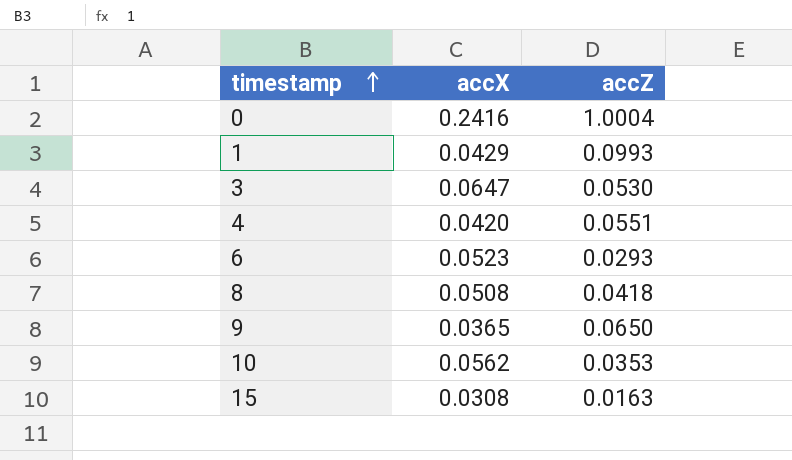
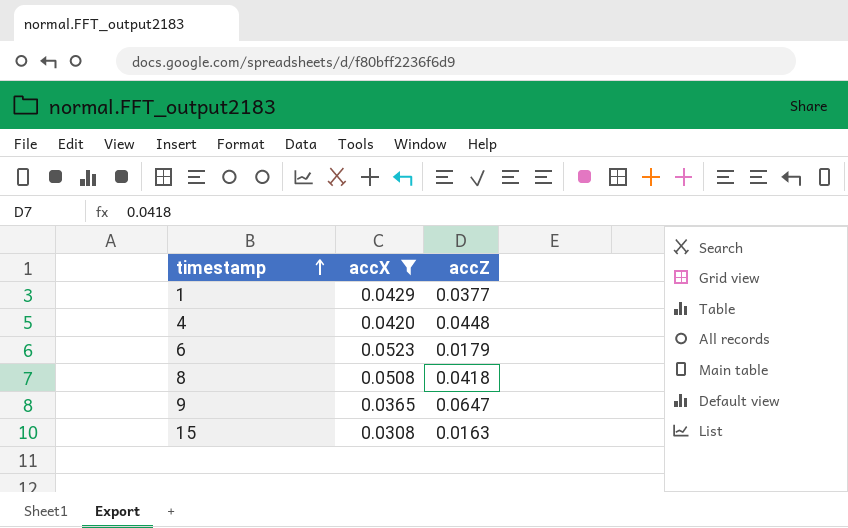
filter: none -> accX <= 0.0523
1 | accZ: 0.0993 -> 0.0377
4 | accZ: 0.0551 -> 0.0448
6 | accZ: 0.0293 -> 0.0179
9 | accZ: 0.0650 -> 0.0647

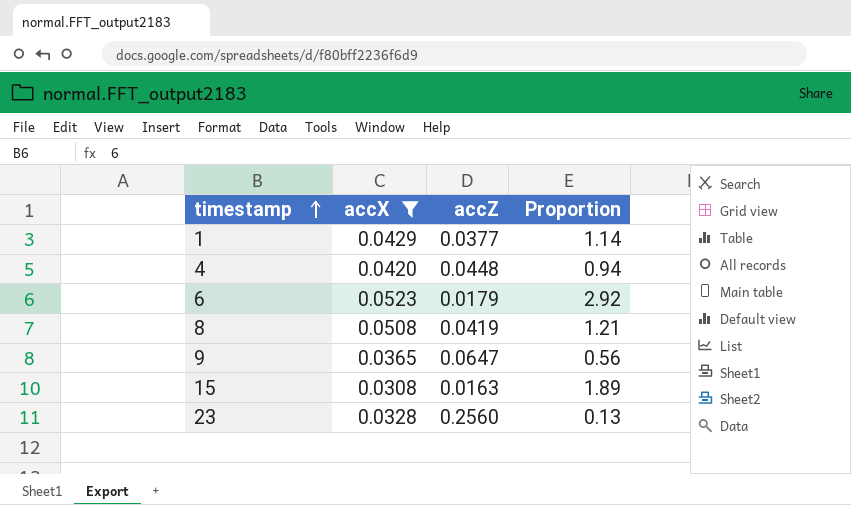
column Proportion | formula: none -> [accX] / [accZ]
8 | accZ: 0.0418 -> 0.0419
row 23: none -> 0.0328 | 0.2560 | 0.13

